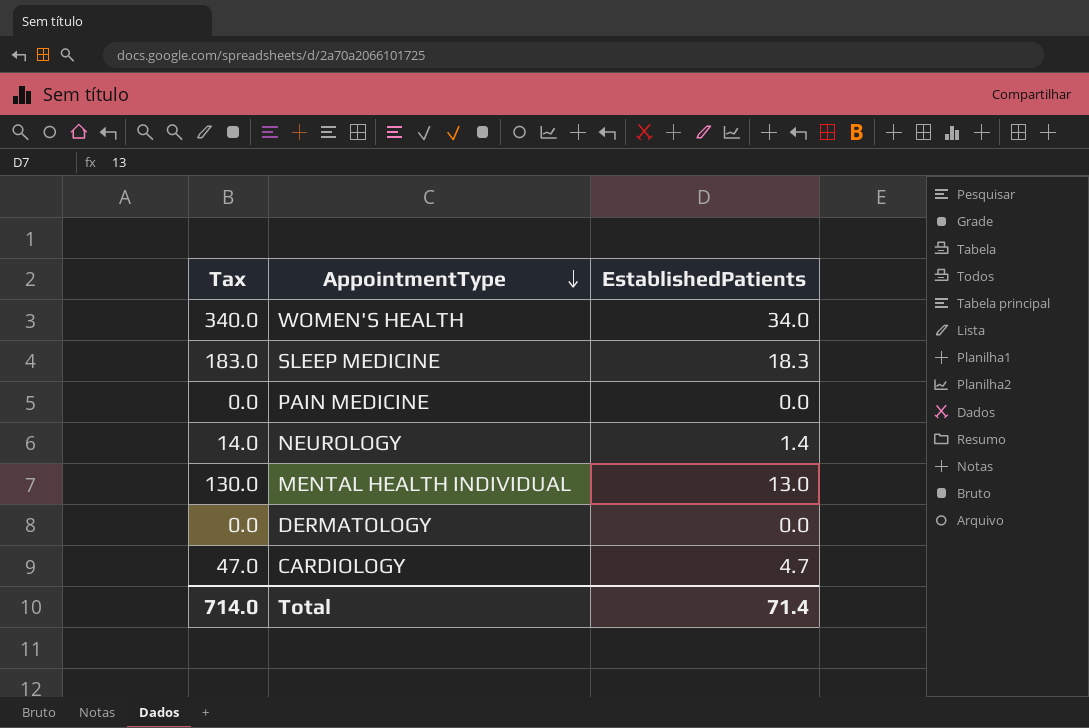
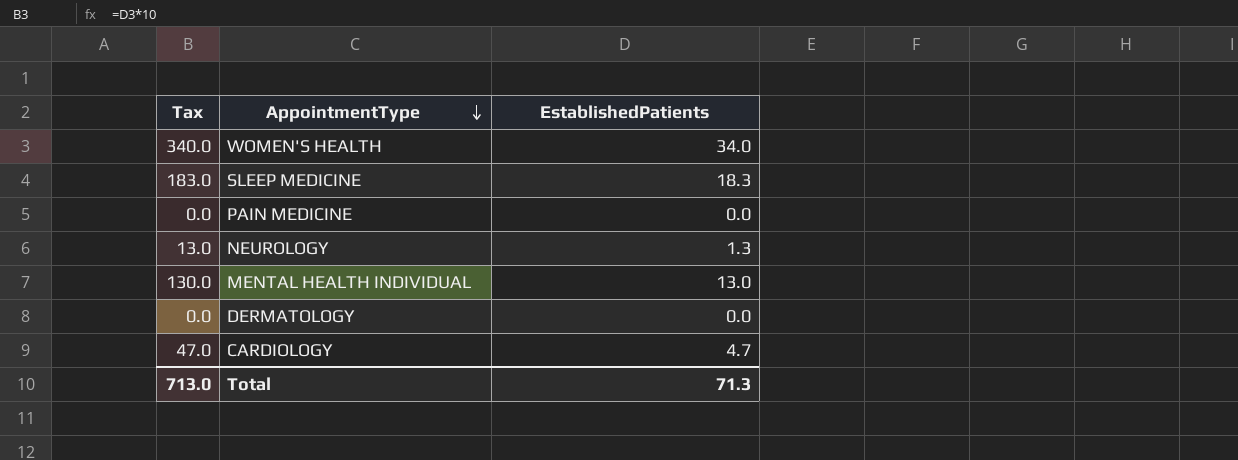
NEUROLOGY | Tax: 14.0 -> 13.0
NEUROLOGY | EstablishedPatients: 1.4 -> 1.3
Total | Tax: 714.0 -> 713.0
Total | EstablishedPatients: 71.4 -> 71.3

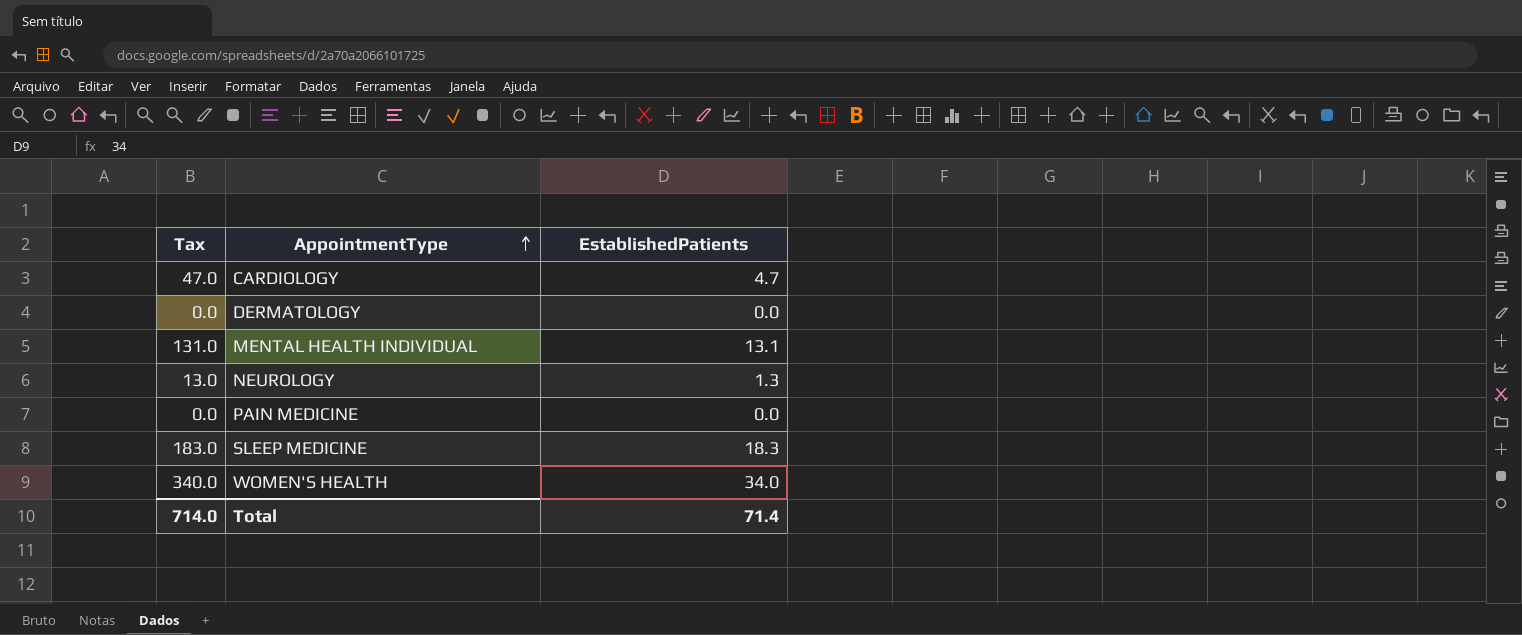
row order: AppointmentType descending -> AppointmentType ascending
MENTAL HEALTH INDIVIDUAL | Tax: 130.0 -> 131.0
MENTAL HEALTH INDIVIDUAL | EstablishedPatients: 13.0 -> 13.1
Total | Tax: 713.0 -> 714.0
Total | EstablishedPatients: 71.3 -> 71.4

